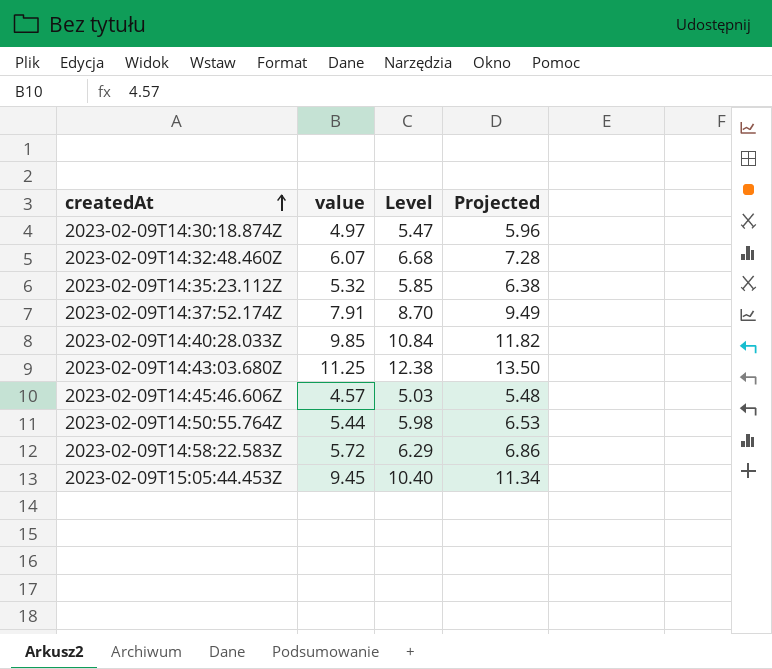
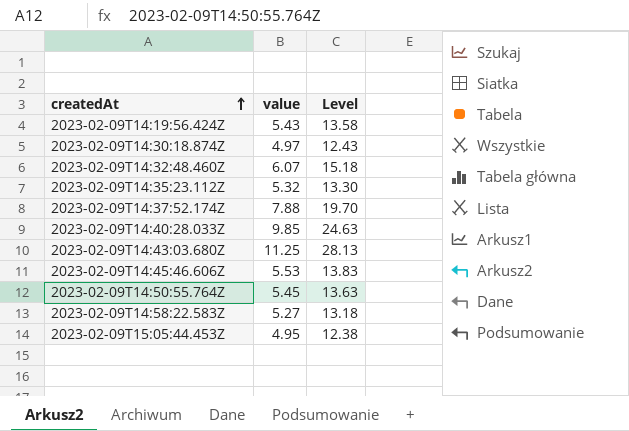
column Projected | formula: [value] * 1.2 -> none
column Level | formula: [value] * 1.1 -> [value] * 2.5
row 2023-02-09T14:19:56.424Z: none -> 5.43 | 13.58
2023-02-09T14:37:52.174Z | value: 7.91 -> 7.88
2023-02-09T14:45:46.606Z | value: 4.57 -> 5.53
2023-02-09T14:50:55.764Z | value: 5.44 -> 5.45
2023-02-09T14:58:22.583Z | value: 5.72 -> 5.27
2023-02-09T15:05:44.453Z | value: 9.45 -> 4.95

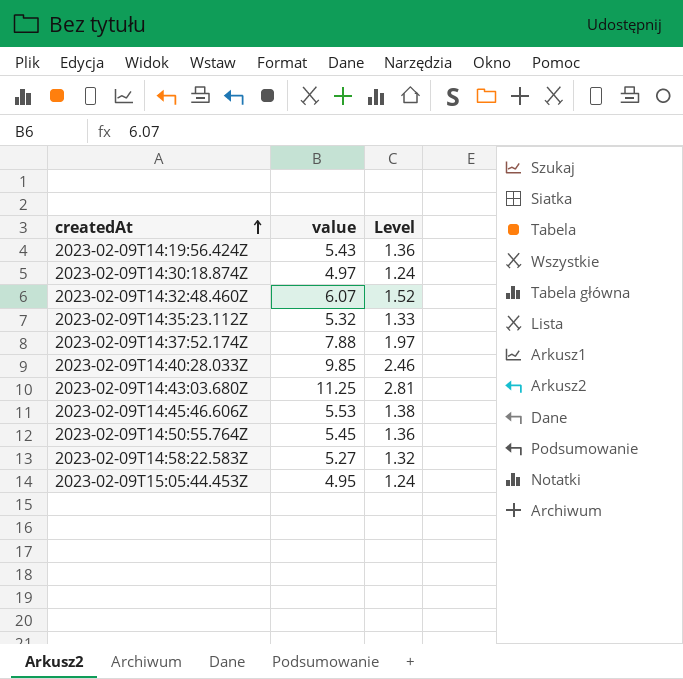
column Level | formula: [value] * 2.5 -> [value] * 0.25

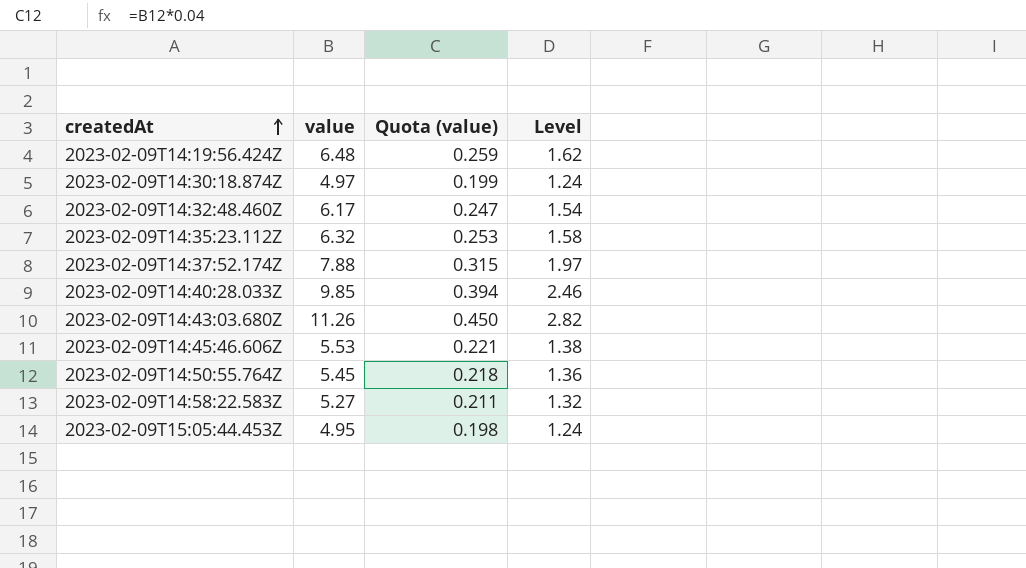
column Quota (value) | formula: none -> [value] * 0.04
2023-02-09T14:19:56.424Z | value: 5.43 -> 6.48
2023-02-09T14:19:56.424Z | Level: 1.36 -> 1.62
2023-02-09T14:32:48.460Z | value: 6.07 -> 6.17
2023-02-09T14:32:48.460Z | Level: 1.52 -> 1.54
2023-02-09T14:35:23.112Z | value: 5.32 -> 6.32
2023-02-09T14:35:23.112Z | Level: 1.33 -> 1.58
2023-02-09T14:43:03.680Z | value: 11.25 -> 11.26
2023-02-09T14:43:03.680Z | Level: 2.81 -> 2.82

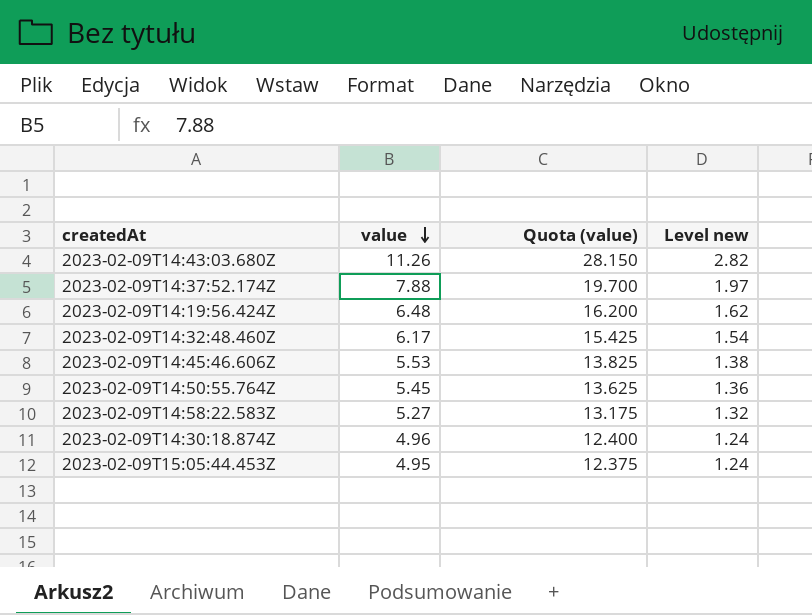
row order: createdAt ascending -> value descending
column Quota (value) | formula: [value] * 0.04 -> [value] * 2.5
column name: Level -> Level new
row 2023-02-09T14:35:23.112Z: 6.32 | 0.253 | 1.58 -> none
row 2023-02-09T14:40:28.033Z: 9.85 | 0.394 | 2.46 -> none
2023-02-09T14:30:18.874Z | value: 4.97 -> 4.96

